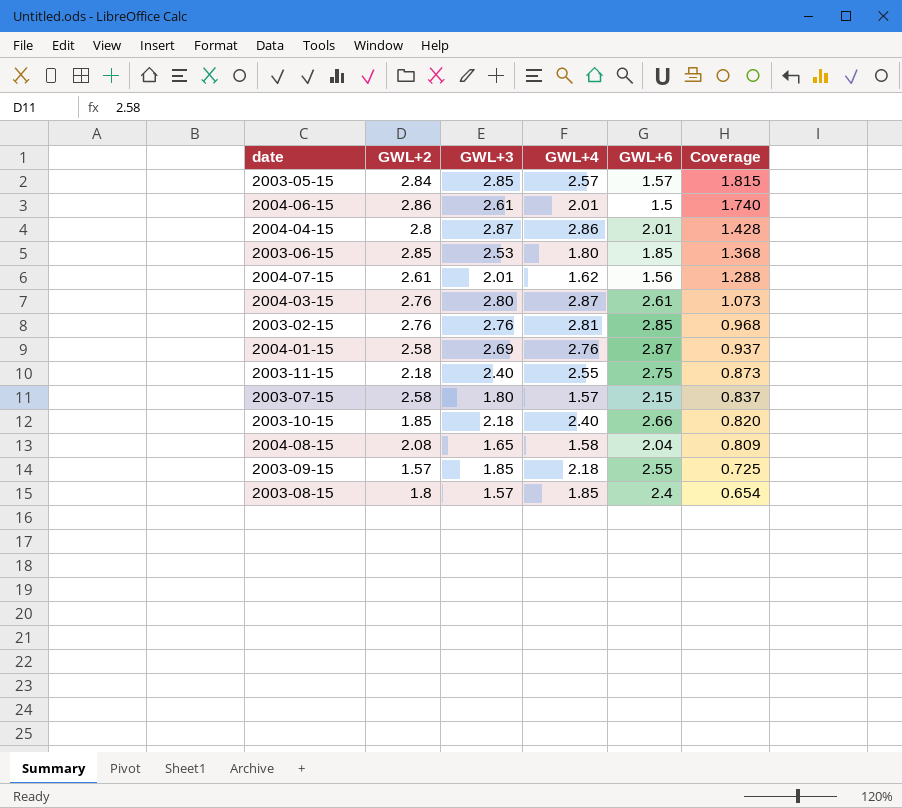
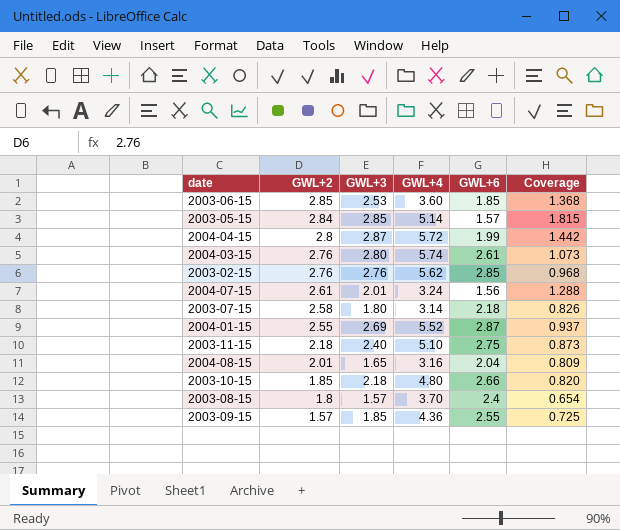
row order: Coverage descending -> GWL+2 descending
row 2004-06-15: 2.86 | 2.61 | 2.01 | 1.5 | 1.740 -> none
2003-06-15 | GWL+4: 1.80 -> 3.60
2003-05-15 | GWL+4: 2.57 -> 5.14
2004-04-15 | GWL+4: 2.86 -> 5.72
2004-04-15 | GWL+6: 2.01 -> 1.99
2004-04-15 | Coverage: 1.428 -> 1.442
2004-03-15 | GWL+4: 2.87 -> 5.74
2003-02-15 | GWL+4: 2.81 -> 5.62
2004-07-15 | GWL+4: 1.62 -> 3.24
2003-07-15 | GWL+4: 1.57 -> 3.14
2003-07-15 | GWL+6: 2.15 -> 2.18
2003-07-15 | Coverage: 0.837 -> 0.826
2004-01-15 | GWL+2: 2.58 -> 2.55
2004-01-15 | GWL+4: 2.76 -> 5.52
2003-11-15 | GWL+4: 2.55 -> 5.10
2004-08-15 | GWL+2: 2.08 -> 2.01
2004-08-15 | GWL+4: 1.58 -> 3.16
2003-10-15 | GWL+4: 2.40 -> 4.80
2003-08-15 | GWL+4: 1.85 -> 3.70
2003-09-15 | GWL+4: 2.18 -> 4.36

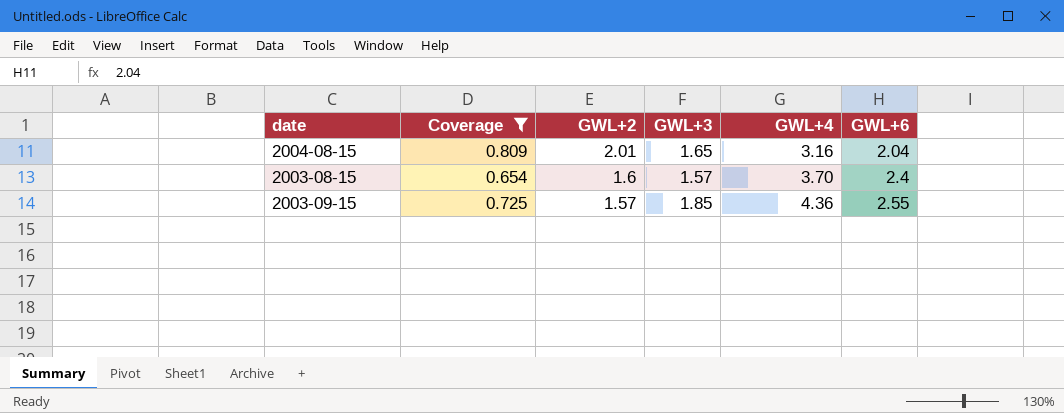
filter: none -> Coverage <= 0.809
column Coverage | position: 6 -> 2
2003-08-15 | GWL+2: 1.8 -> 1.6

